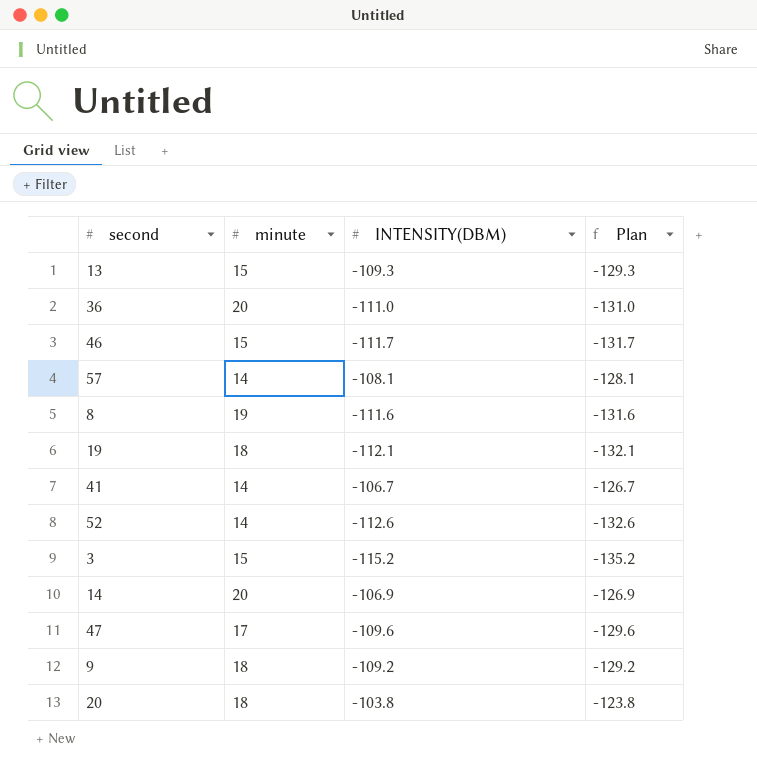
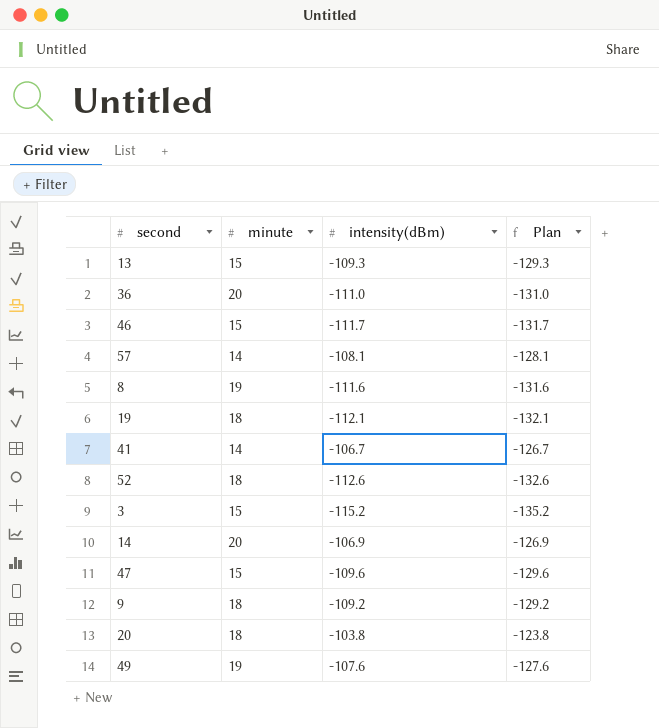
column name: INTENSITY(DBM) -> intensity(dBm)
52 | minute: 14 -> 18
47 | minute: 17 -> 15
row 49: none -> 19 | -107.6 | -127.6

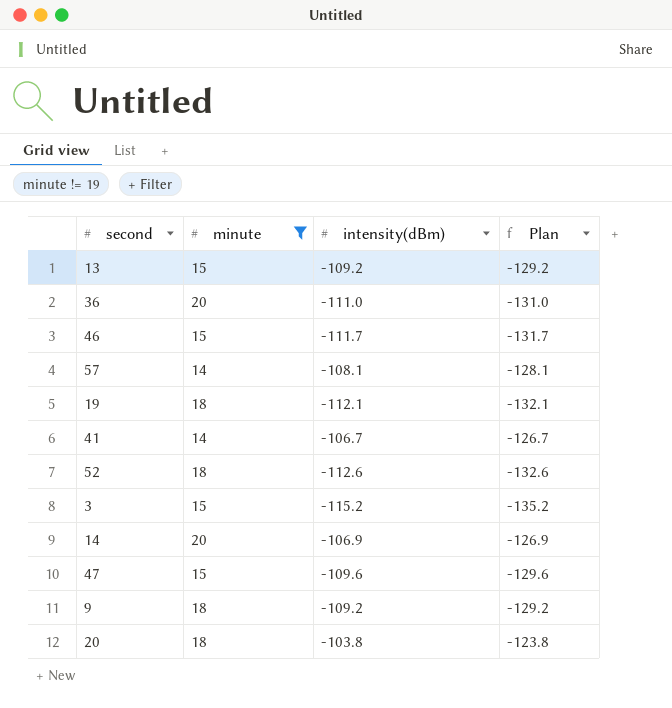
filter: none -> minute != 19
13 | intensity(dBm): -109.3 -> -109.2
13 | Plan: -129.3 -> -129.2

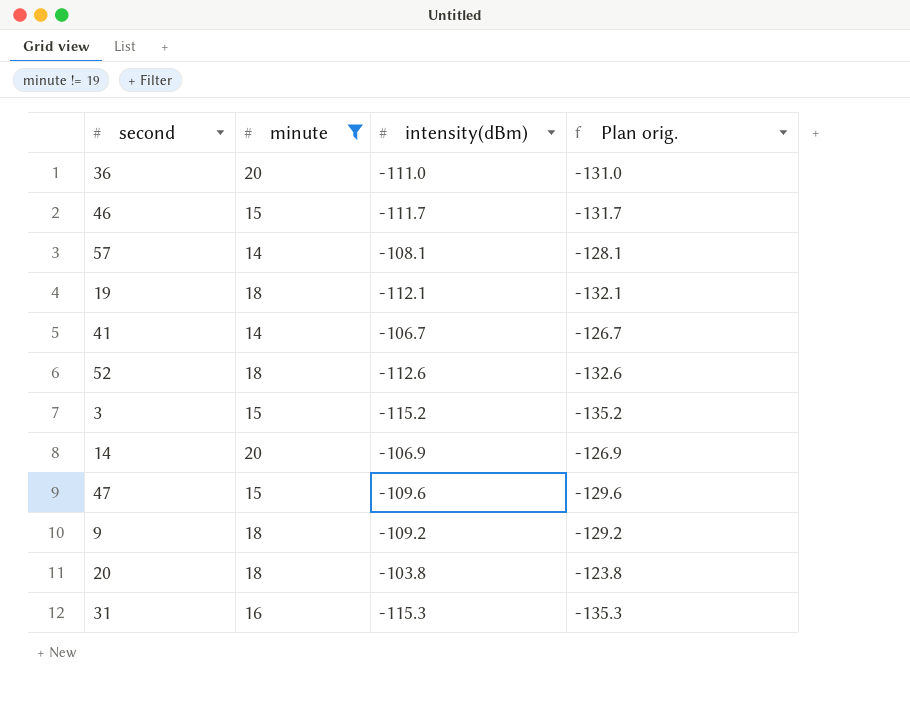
column name: Plan -> Plan orig.
row 13: 15 | -109.2 | -129.2 -> none
row 31: none -> 16 | -115.3 | -135.3

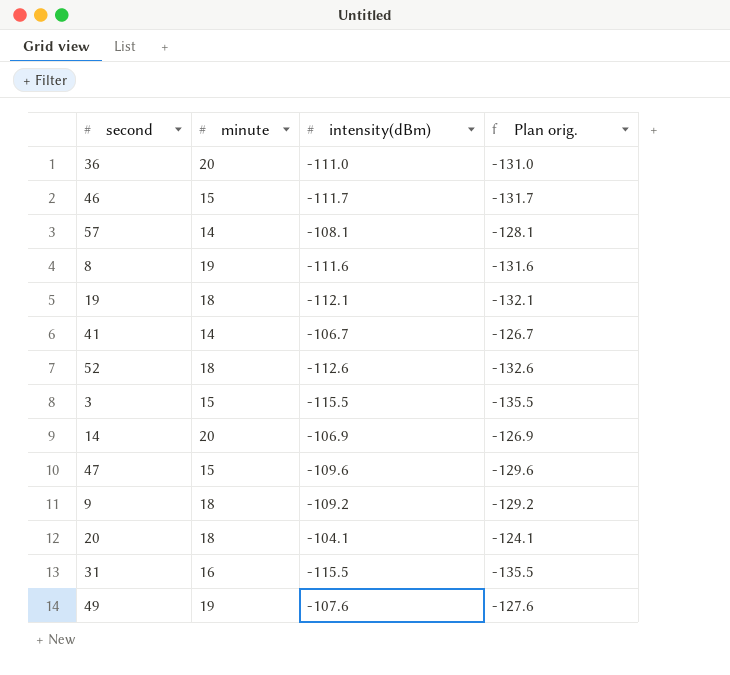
filter: minute != 19 -> none
3 | intensity(dBm): -115.2 -> -115.5
3 | Plan orig.: -135.2 -> -135.5
20 | intensity(dBm): -103.8 -> -104.1
20 | Plan orig.: -123.8 -> -124.1
31 | intensity(dBm): -115.3 -> -115.5
31 | Plan orig.: -135.3 -> -135.5

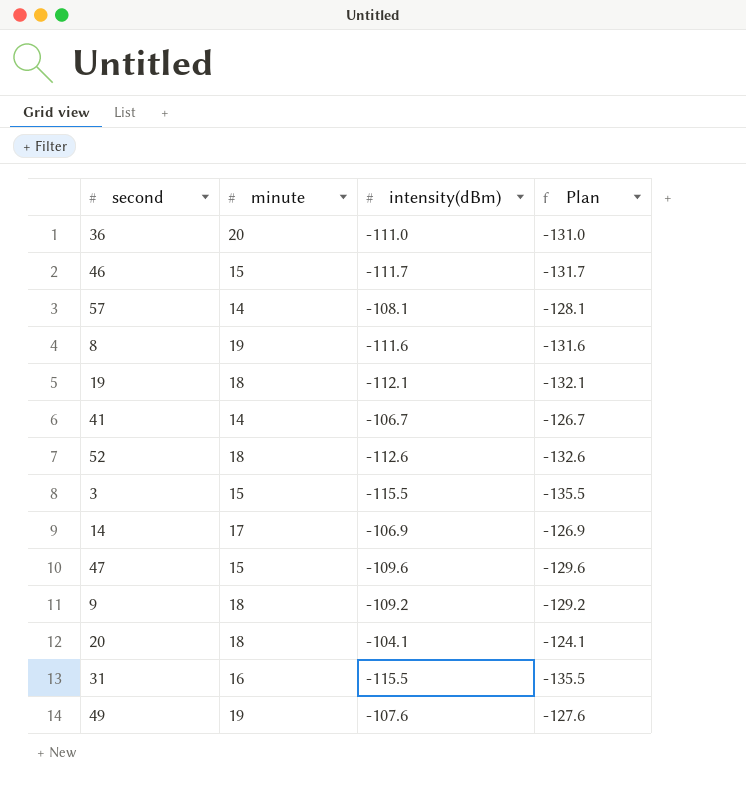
column name: Plan orig. -> Plan
14 | minute: 20 -> 17

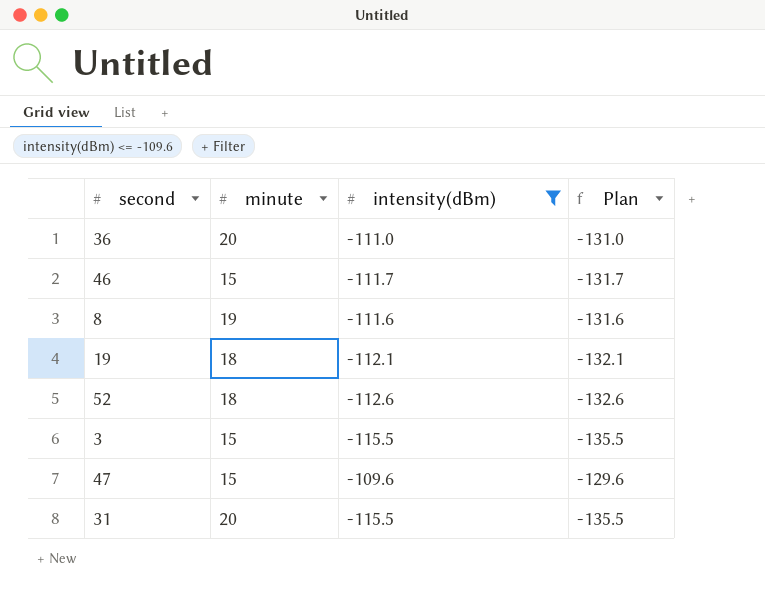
filter: none -> intensity(dBm) <= -109.6
31 | minute: 16 -> 20

